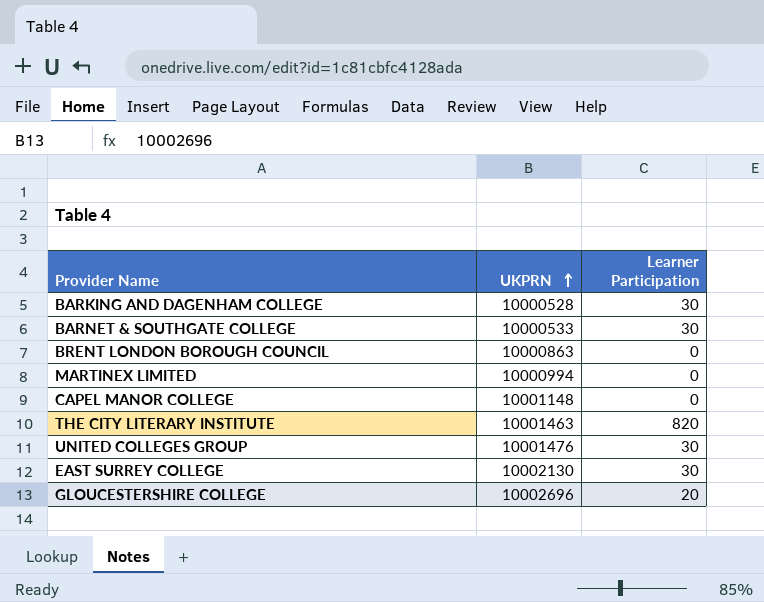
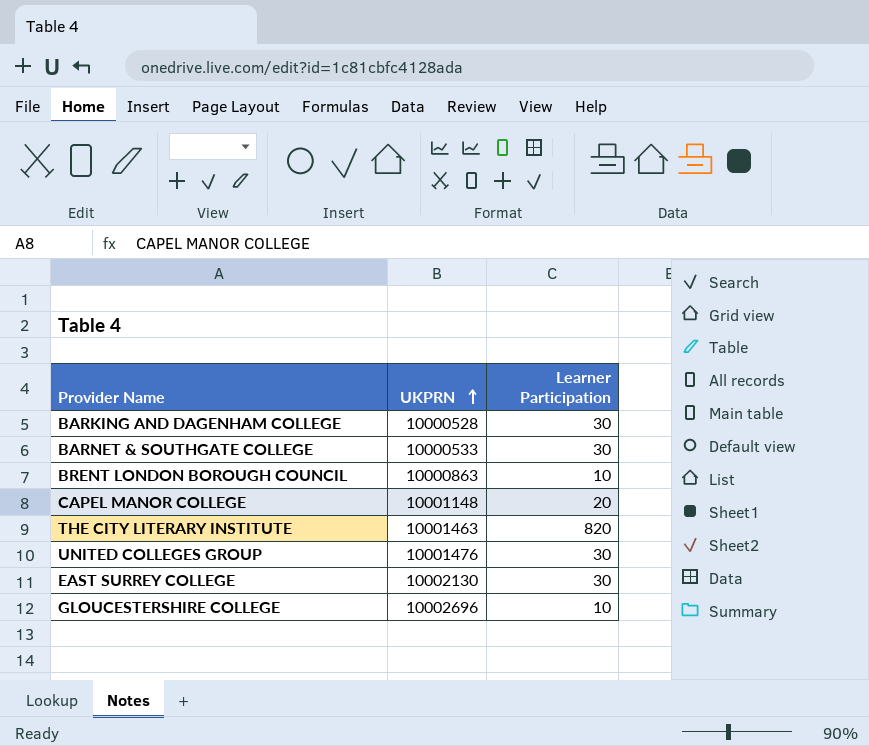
row MARTINEX LIMITED: 10000994 | 0 -> none
BRENT LONDON BOROUGH COUNCIL | Learner Participation: 0 -> 10
CAPEL MANOR COLLEGE | Learner Participation: 0 -> 20
GLOUCESTERSHIRE COLLEGE | Learner Participation: 20 -> 10

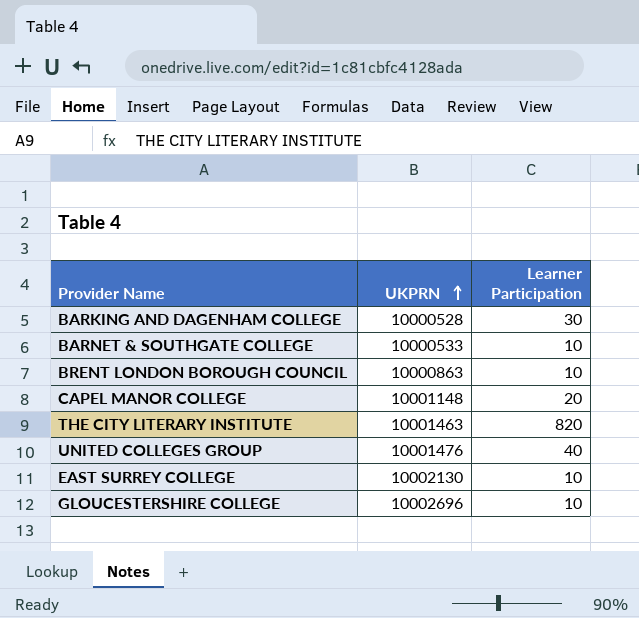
BARNET & SOUTHGATE COLLEGE | Learner Participation: 30 -> 10
UNITED COLLEGES GROUP | Learner Participation: 30 -> 40
EAST SURREY COLLEGE | Learner Participation: 30 -> 10

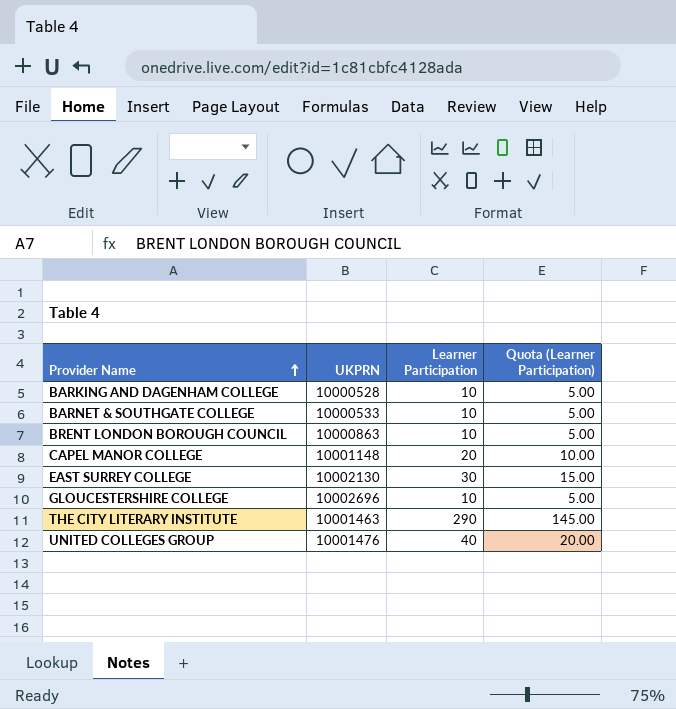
row order: UKPRN ascending -> Provider Name ascending
column Quota (Learner Participation) | formula: none -> [Learner Participation] * 0.5
BARKING AND DAGENHAM COLLEGE | Learner Participation: 30 -> 10
EAST SURREY COLLEGE | Learner Participation: 10 -> 30
THE CITY LITERARY INSTITUTE | Learner Participation: 820 -> 290

